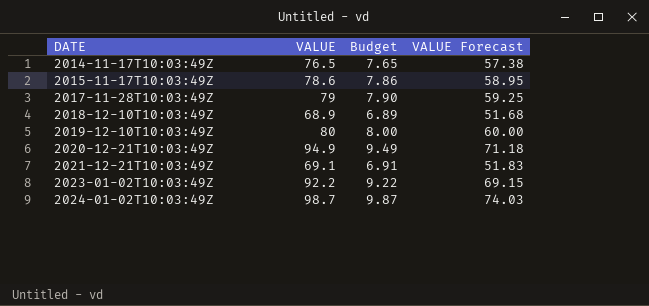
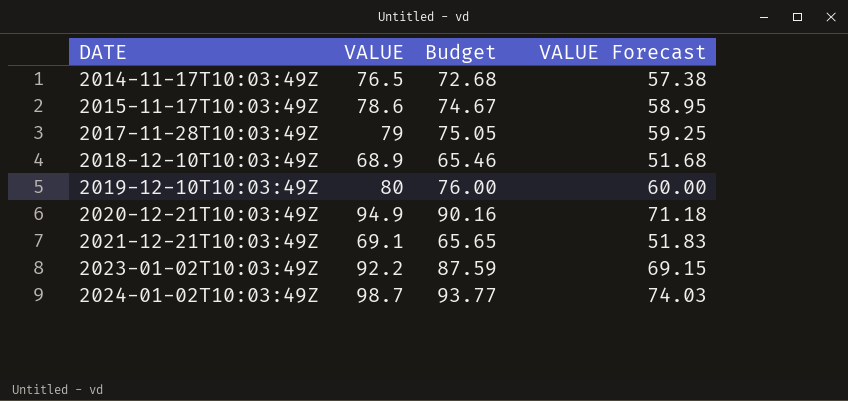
column Budget | formula: [VALUE] * 0.1 -> [VALUE] * 0.95

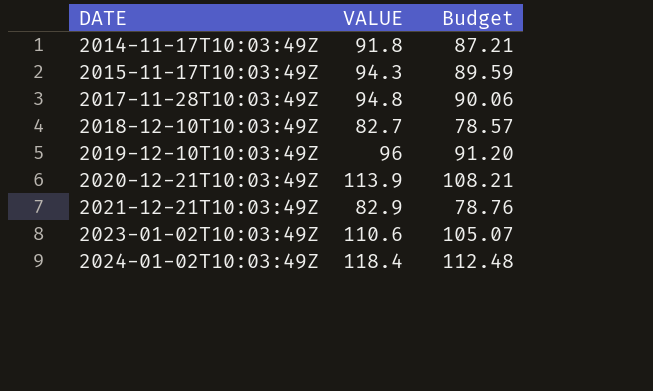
column VALUE Forecast | formula: [VALUE] * 0.75 -> none
2014-11-17T10:03:49Z | VALUE: 76.5 -> 91.8
2014-11-17T10:03:49Z | Budget: 72.68 -> 87.21
2015-11-17T10:03:49Z | VALUE: 78.6 -> 94.3
2015-11-17T10:03:49Z | Budget: 74.67 -> 89.59
2017-11-28T10:03:49Z | VALUE: 79 -> 94.8
2017-11-28T10:03:49Z | Budget: 75.05 -> 90.06
2018-12-10T10:03:49Z | VALUE: 68.9 -> 82.7
2018-12-10T10:03:49Z | Budget: 65.46 -> 78.57
2019-12-10T10:03:49Z | VALUE: 80 -> 96
2019-12-10T10:03:49Z | Budget: 76.00 -> 91.20
2020-12-21T10:03:49Z | VALUE: 94.9 -> 113.9
2020-12-21T10:03:49Z | Budget: 90.16 -> 108.21
2021-12-21T10:03:49Z | VALUE: 69.1 -> 82.9
2021-12-21T10:03:49Z | Budget: 65.65 -> 78.76
2023-01-02T10:03:49Z | VALUE: 92.2 -> 110.6
2023-01-02T10:03:49Z | Budget: 87.59 -> 105.07
2024-01-02T10:03:49Z | VALUE: 98.7 -> 118.4
2024-01-02T10:03:49Z | Budget: 93.77 -> 112.48

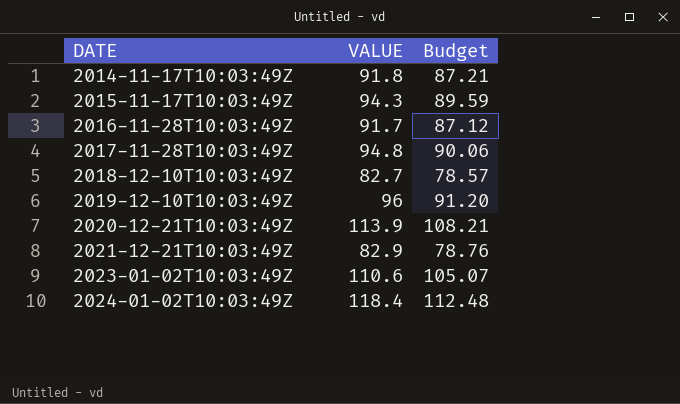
row 2016-11-28T10:03:49Z: none -> 91.7 | 87.12

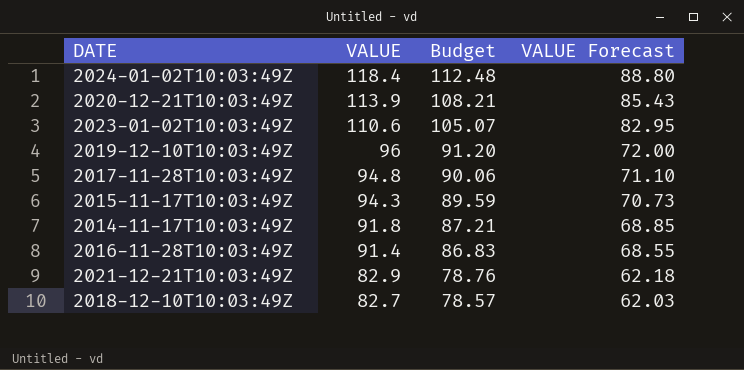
row order: DATE ascending -> VALUE descending
column VALUE Forecast | formula: none -> [VALUE] * 0.75
2016-11-28T10:03:49Z | VALUE: 91.7 -> 91.4
2016-11-28T10:03:49Z | Budget: 87.12 -> 86.83

